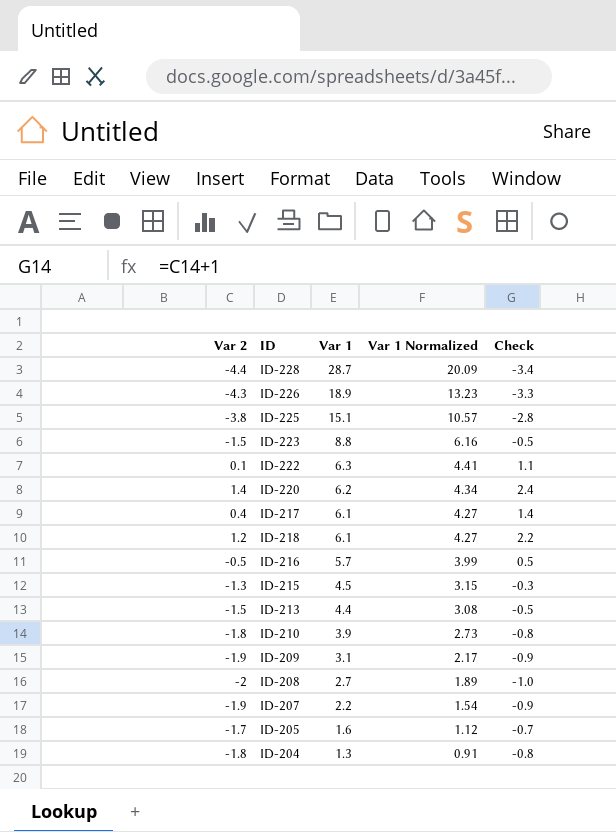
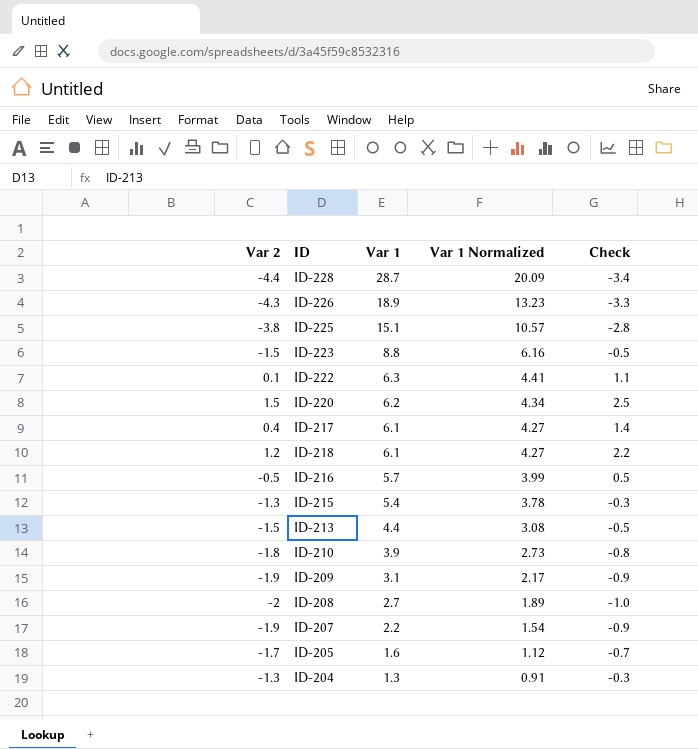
ID-220 | Var 2: 1.4 -> 1.5
ID-220 | Check: 2.4 -> 2.5
ID-215 | Var 1: 4.5 -> 5.4
ID-215 | Var 1 Normalized: 3.15 -> 3.78
ID-204 | Var 2: -1.8 -> -1.3
ID-204 | Check: -0.8 -> -0.3

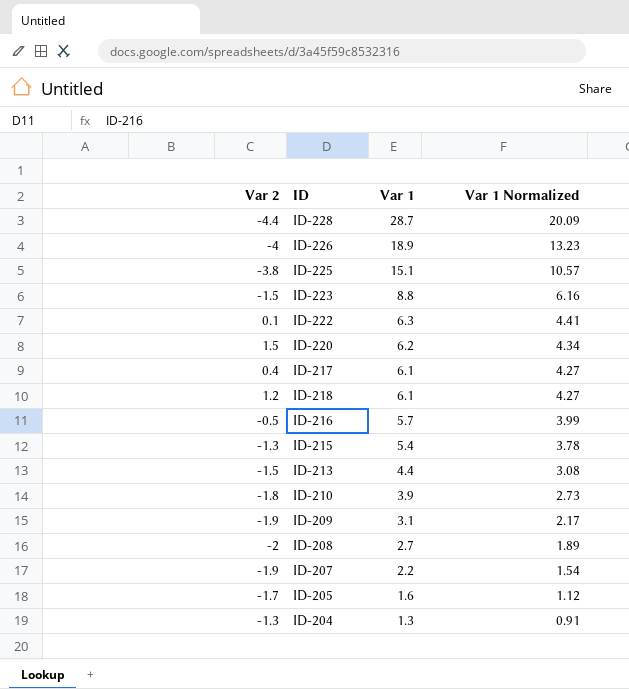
column Check | formula: [Var 2] + 1 -> none
ID-226 | Var 2: -4.3 -> -4

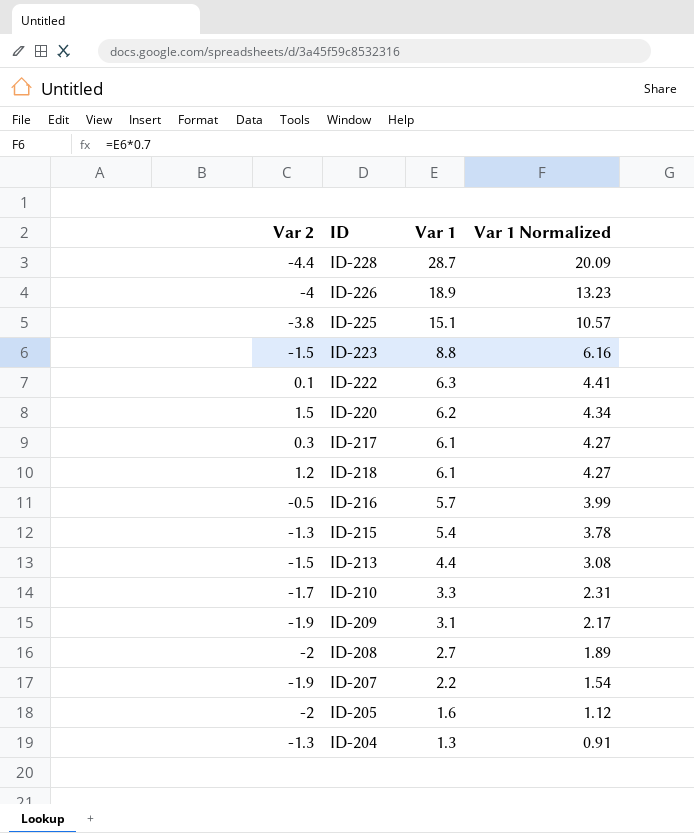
ID-217 | Var 2: 0.4 -> 0.3
ID-210 | Var 2: -1.8 -> -1.7
ID-210 | Var 1: 3.9 -> 3.3
ID-210 | Var 1 Normalized: 2.73 -> 2.31
ID-205 | Var 2: -1.7 -> -2

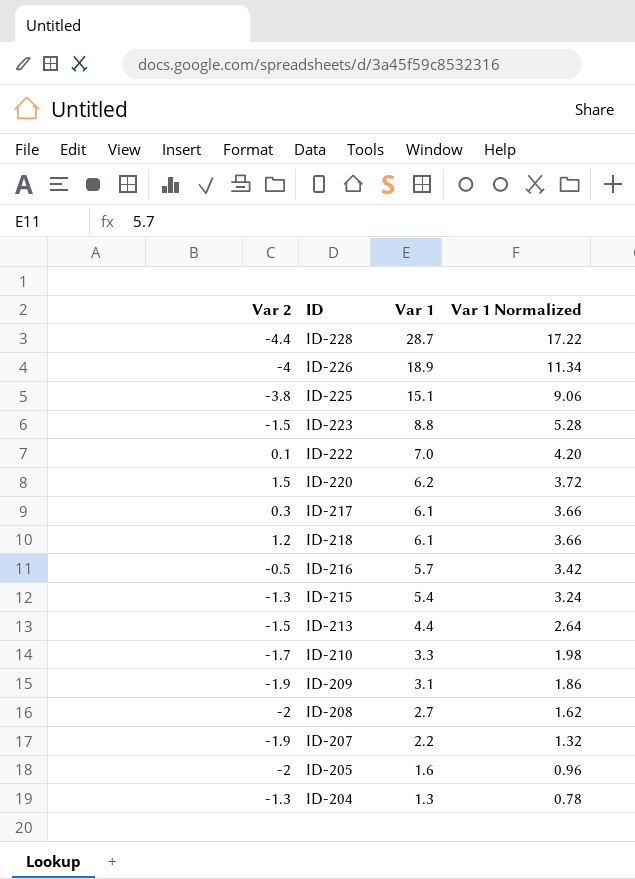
column Var 1 Normalized | formula: [Var 1] * 0.7 -> [Var 1] * 0.6
ID-222 | Var 1: 6.3 -> 7.0

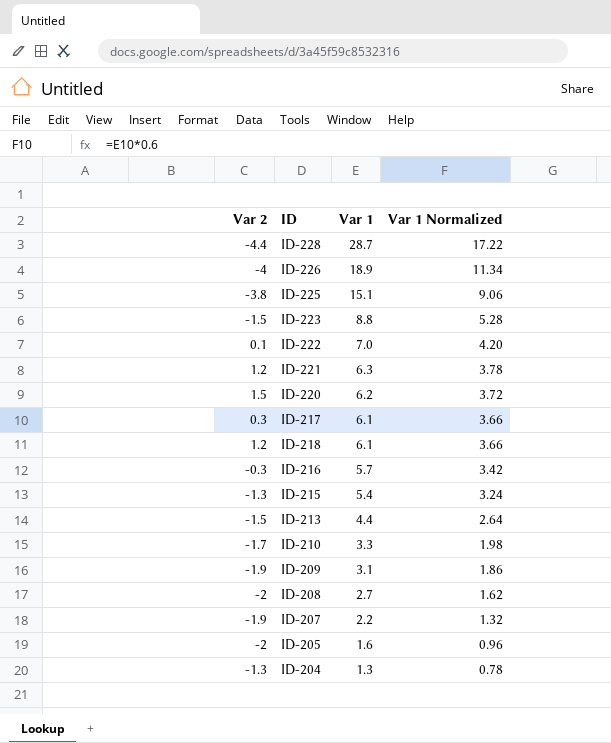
row ID-221: none -> 1.2 | 6.3 | 3.78
ID-216 | Var 2: -0.5 -> -0.3

